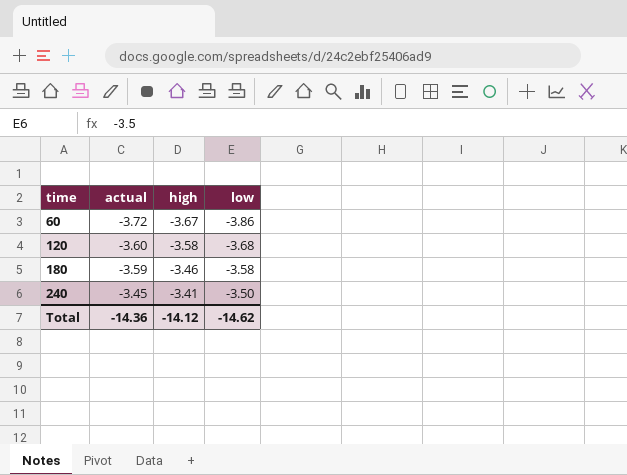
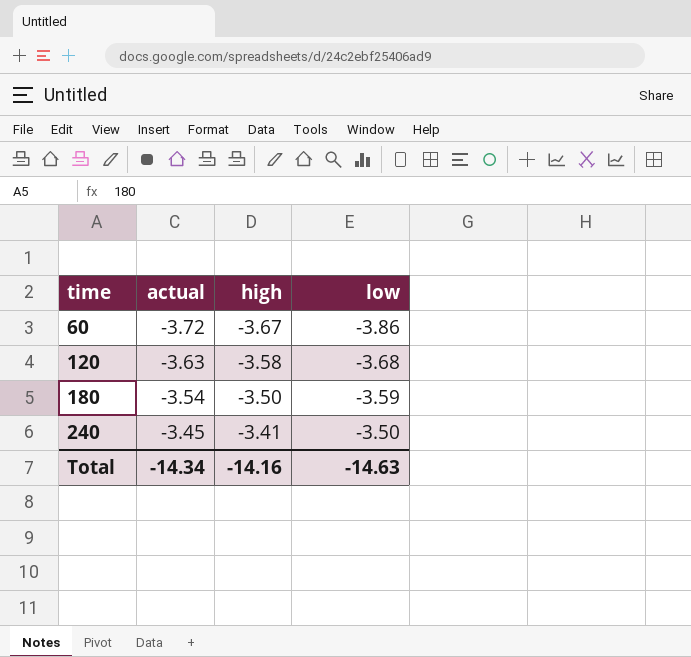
120 | actual: -3.60 -> -3.63
180 | actual: -3.59 -> -3.54
180 | high: -3.46 -> -3.50
180 | low: -3.58 -> -3.59
Total | actual: -14.36 -> -14.34
Total | high: -14.12 -> -14.16
Total | low: -14.62 -> -14.63

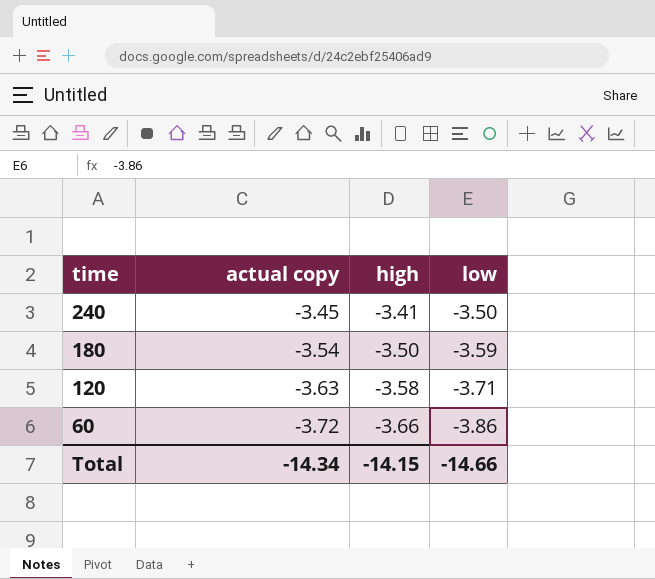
row order: time ascending -> time descending
column name: actual -> actual copy
120 | low: -3.68 -> -3.71
60 | high: -3.67 -> -3.66
Total | high: -14.16 -> -14.15
Total | low: -14.63 -> -14.66

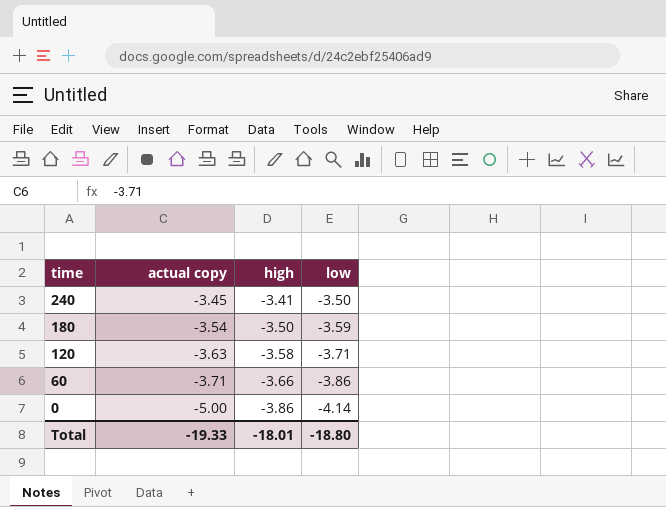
60 | actual copy: -3.72 -> -3.71
row 0: none -> -5.00 | -3.86 | -4.14
Total | actual copy: -14.34 -> -19.33
Total | high: -14.15 -> -18.01
Total | low: -14.66 -> -18.80

